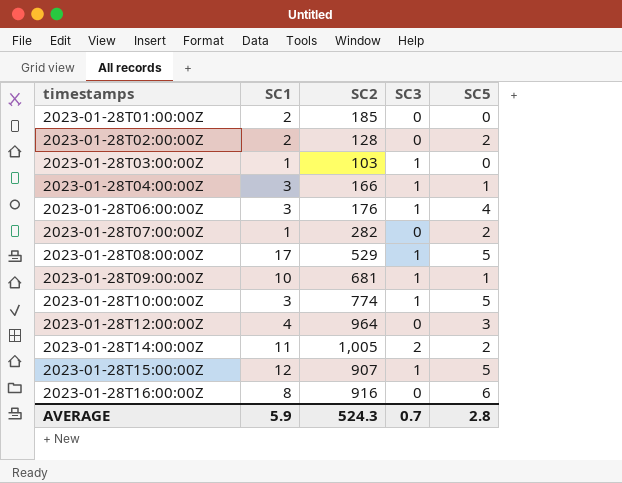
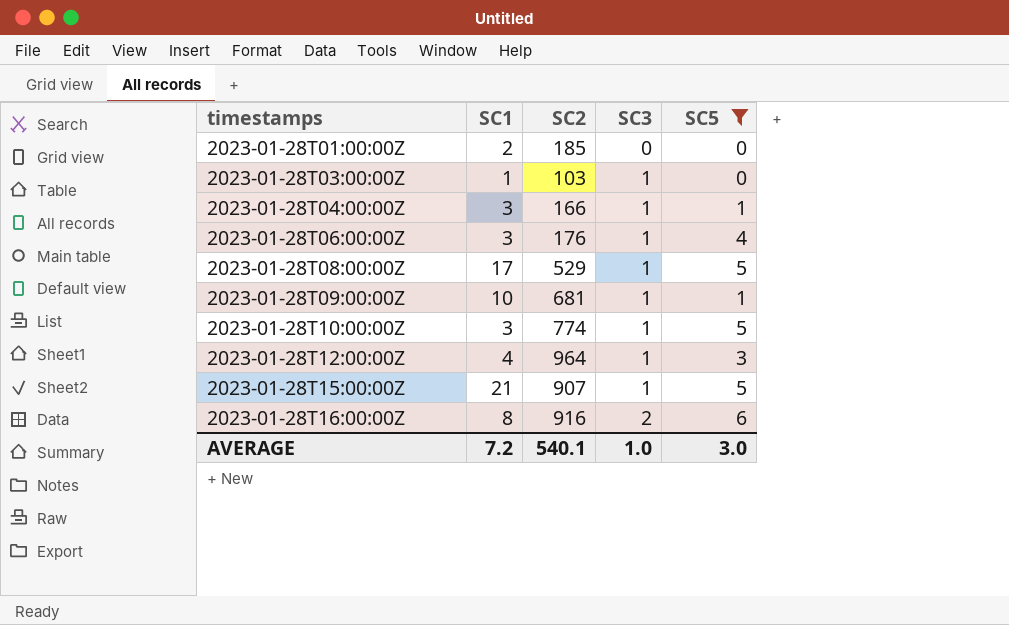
filter: none -> SC5 != 2
2023-01-28T12:00:00Z | SC3: 0 -> 1
2023-01-28T15:00:00Z | SC1: 12 -> 21
2023-01-28T16:00:00Z | SC3: 0 -> 2
AVERAGE | SC1: 5.9 -> 7.2
AVERAGE | SC2: 524.3 -> 540.1
AVERAGE | SC3: 0.7 -> 1.0
AVERAGE | SC5: 2.8 -> 3.0

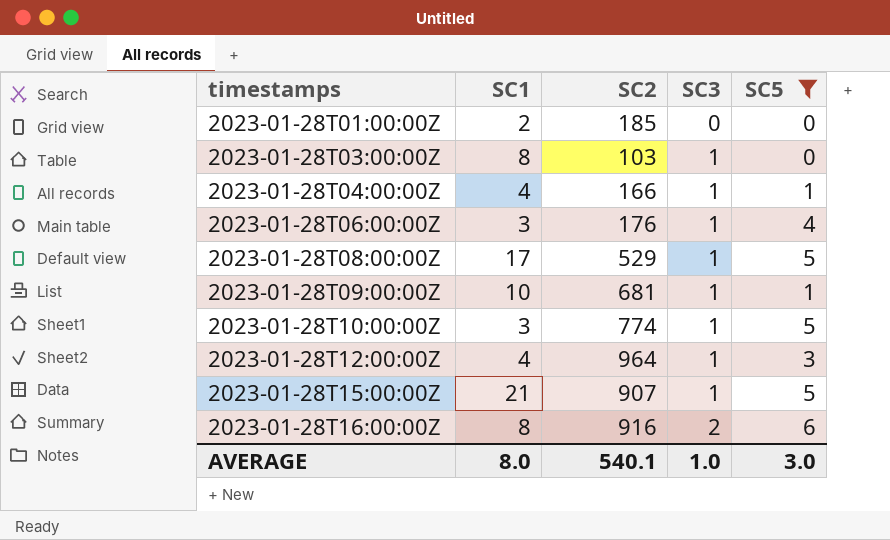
2023-01-28T03:00:00Z | SC1: 1 -> 8
2023-01-28T04:00:00Z | SC1: 3 -> 4
AVERAGE | SC1: 7.2 -> 8.0

